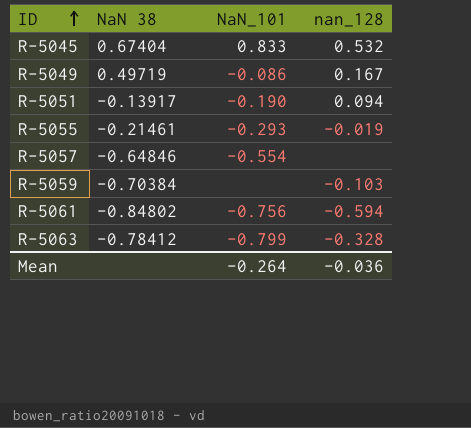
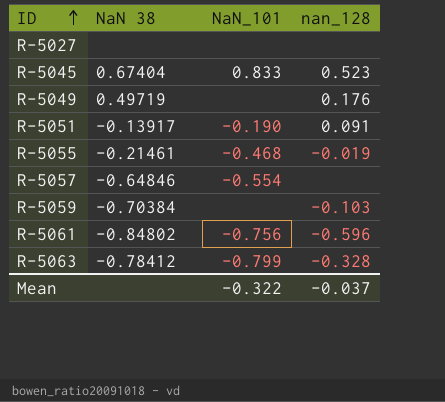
row R-5027: none -> none | none | none
R-5045 | nan_128: 0.532 -> 0.523
R-5049 | NaN_101: -0.086 -> none
R-5049 | nan_128: 0.167 -> 0.176
R-5051 | nan_128: 0.094 -> 0.091
R-5055 | NaN_101: -0.293 -> -0.468
R-5061 | nan_128: -0.594 -> -0.596
Mean | NaN_101: -0.264 -> -0.322
Mean | nan_128: -0.036 -> -0.037

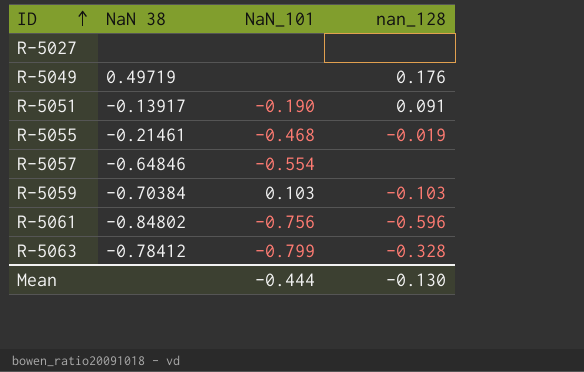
row R-5045: 0.67404 | 0.833 | 0.523 -> none
R-5059 | NaN_101: none -> 0.103
Mean | NaN_101: -0.322 -> -0.444
Mean | nan_128: -0.037 -> -0.130

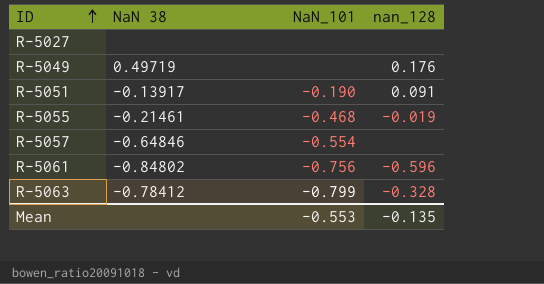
row R-5059: -0.70384 | 0.103 | -0.103 -> none
Mean | NaN_101: -0.444 -> -0.553
Mean | nan_128: -0.130 -> -0.135

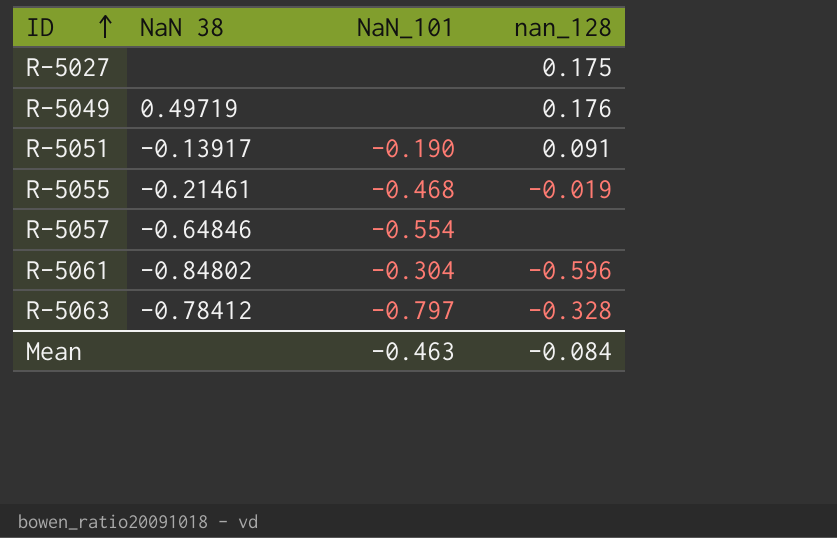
R-5027 | nan_128: none -> 0.175
R-5061 | NaN_101: -0.756 -> -0.304
R-5063 | NaN_101: -0.799 -> -0.797
Mean | NaN_101: -0.553 -> -0.463
Mean | nan_128: -0.135 -> -0.084

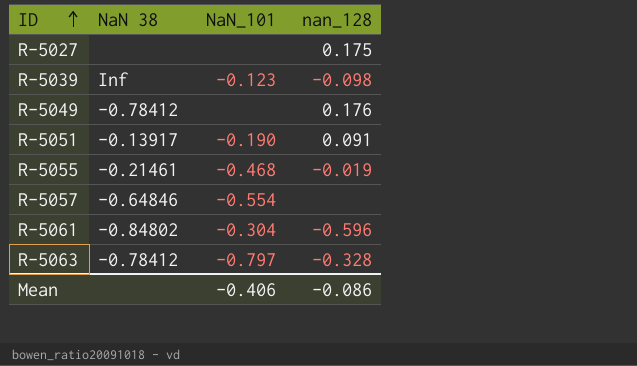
row R-5039: none -> Inf | -0.123 | -0.098
R-5049 | NaN 38: 0.49719 -> -0.78412
Mean | NaN_101: -0.463 -> -0.406
Mean | nan_128: -0.084 -> -0.086

